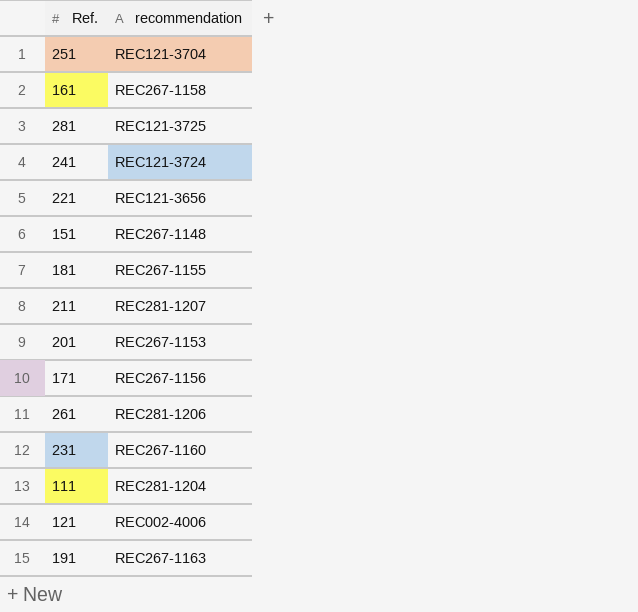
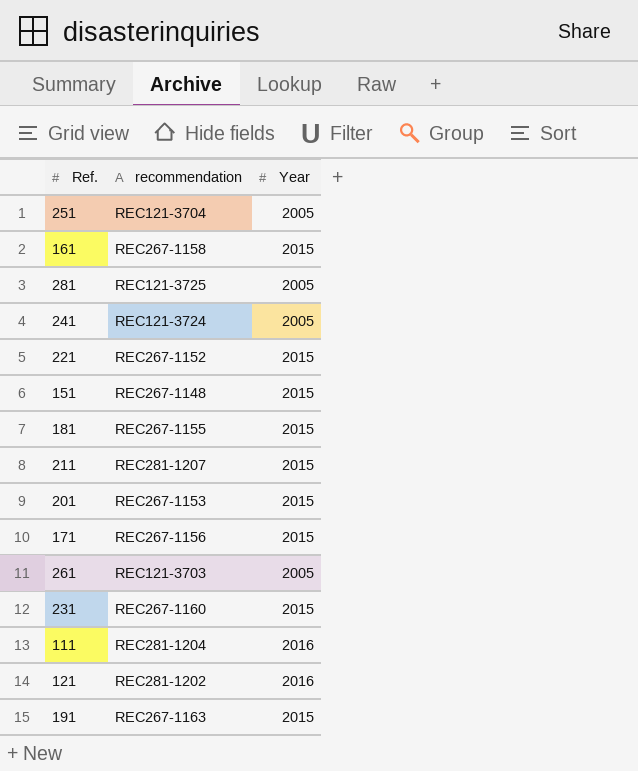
column Year | position: none -> 3
221 | recommendation: REC121-3656 -> REC267-1152
261 | recommendation: REC281-1206 -> REC121-3703
121 | recommendation: REC002-4006 -> REC281-1202

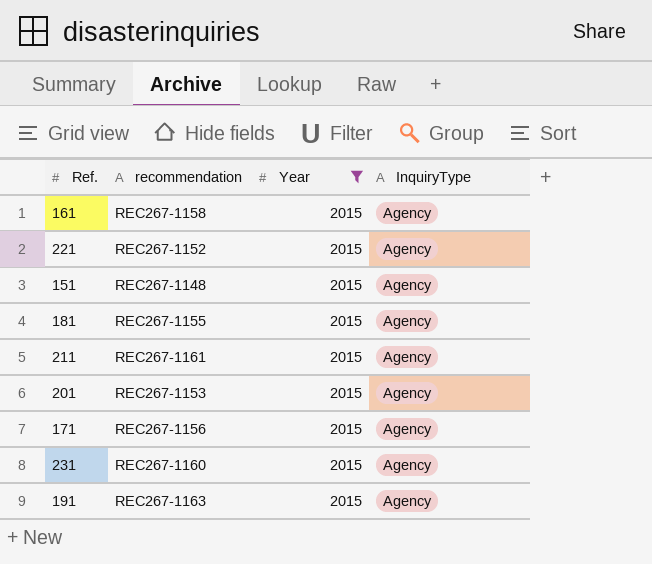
filter: none -> Year = 2015
column InquiryType | position: none -> 4
211 | recommendation: REC281-1207 -> REC267-1161

